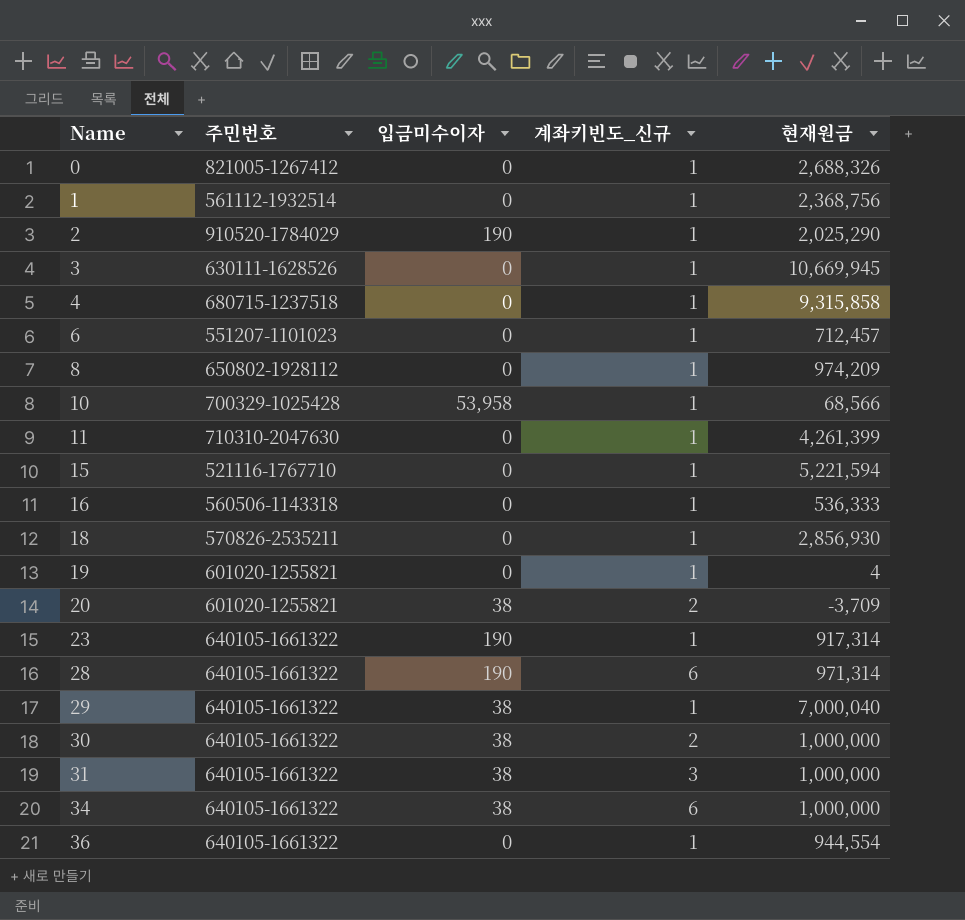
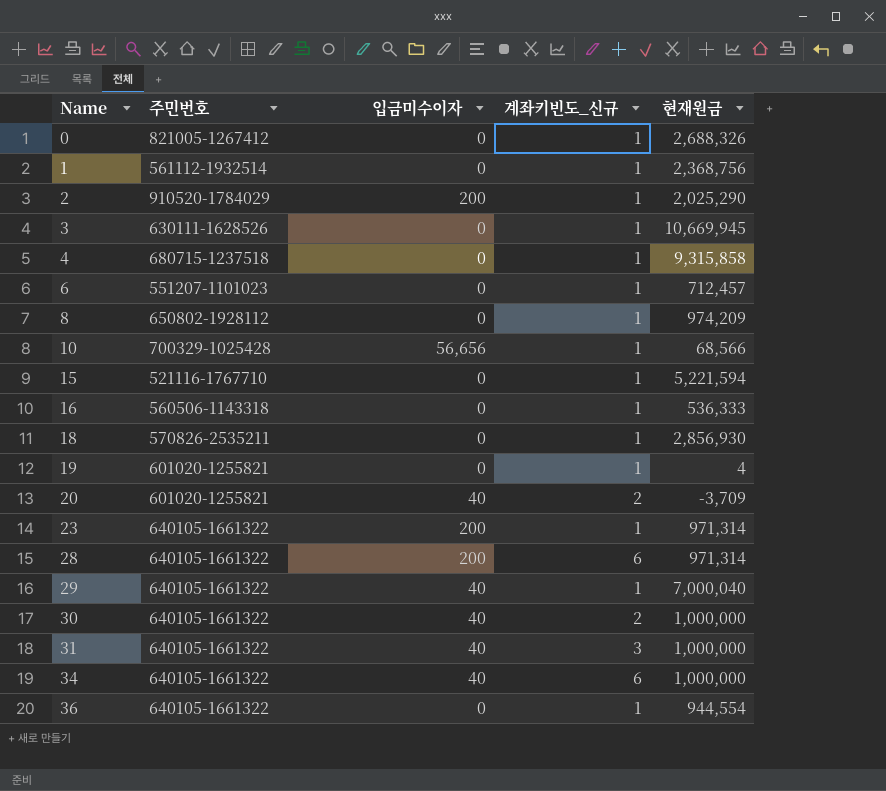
row 11: 710310-2047630 | 0 | 1 | 4,261,399 -> none
2 | 입금미수이자: 190 -> 200
10 | 입금미수이자: 53,958 -> 56,656
20 | 입금미수이자: 38 -> 40
23 | 입금미수이자: 190 -> 200
23 | 현재원금: 917,314 -> 971,314
28 | 입금미수이자: 190 -> 200
29 | 입금미수이자: 38 -> 40
30 | 입금미수이자: 38 -> 40
31 | 입금미수이자: 38 -> 40
34 | 입금미수이자: 38 -> 40

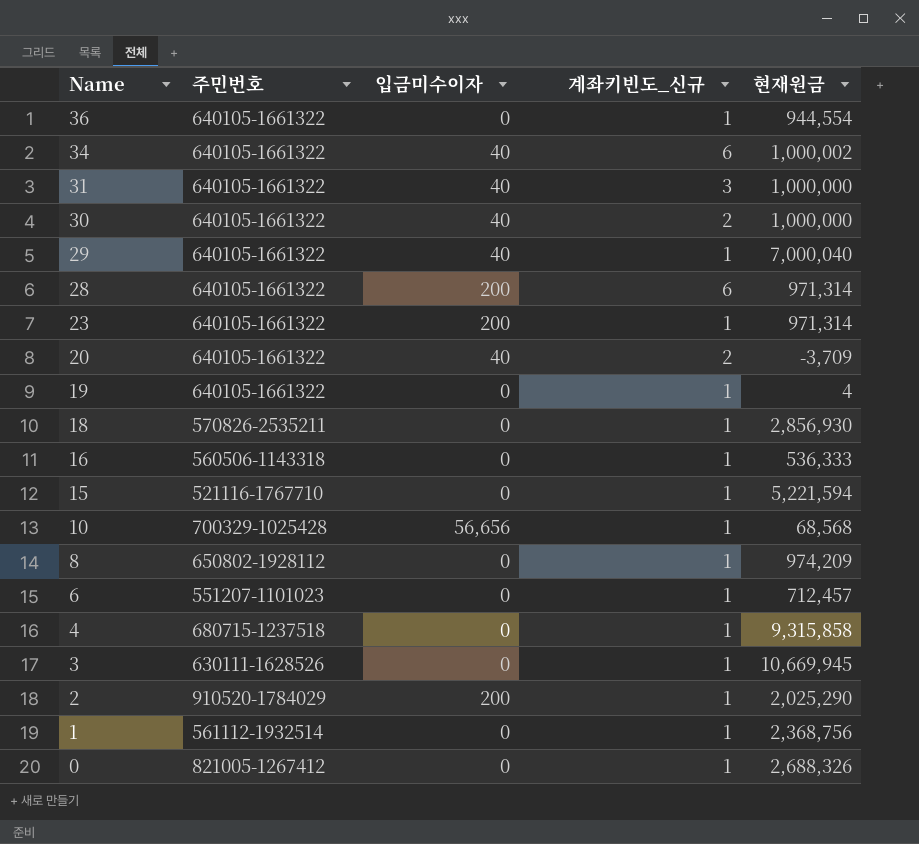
row order: Name ascending -> Name descending
34 | 현재원금: 1,000,000 -> 1,000,002
20 | 주민번호: 601020-1255821 -> 640105-1661322
19 | 주민번호: 601020-1255821 -> 640105-1661322
10 | 현재원금: 68,566 -> 68,568

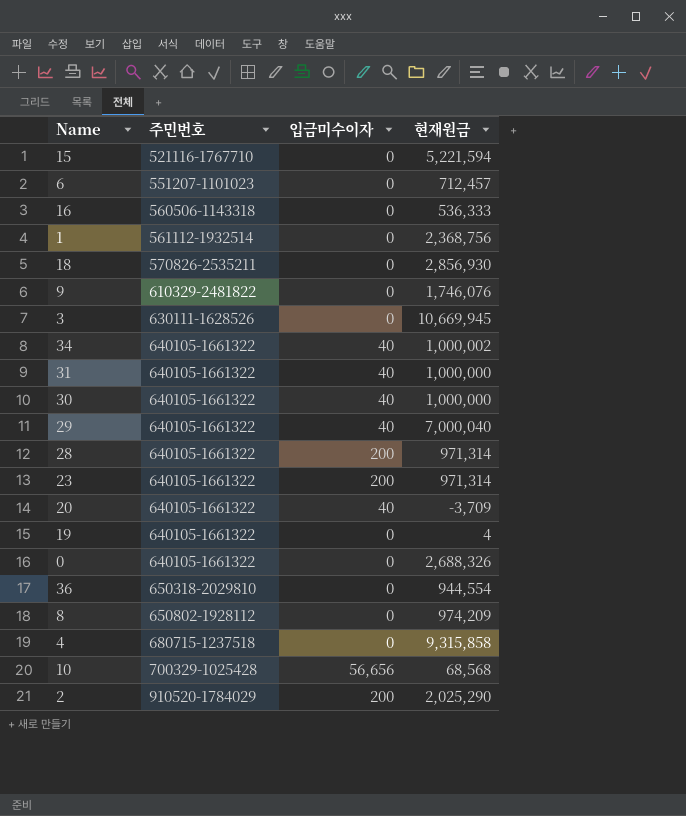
row order: Name descending -> 주민번호 ascending
column 계좌키빈도_신규 | position: 4 -> none
row 9: none -> 610329-2481822 | 0 | 1,746,076
0 | 주민번호: 821005-1267412 -> 640105-1661322
36 | 주민번호: 640105-1661322 -> 650318-2029810

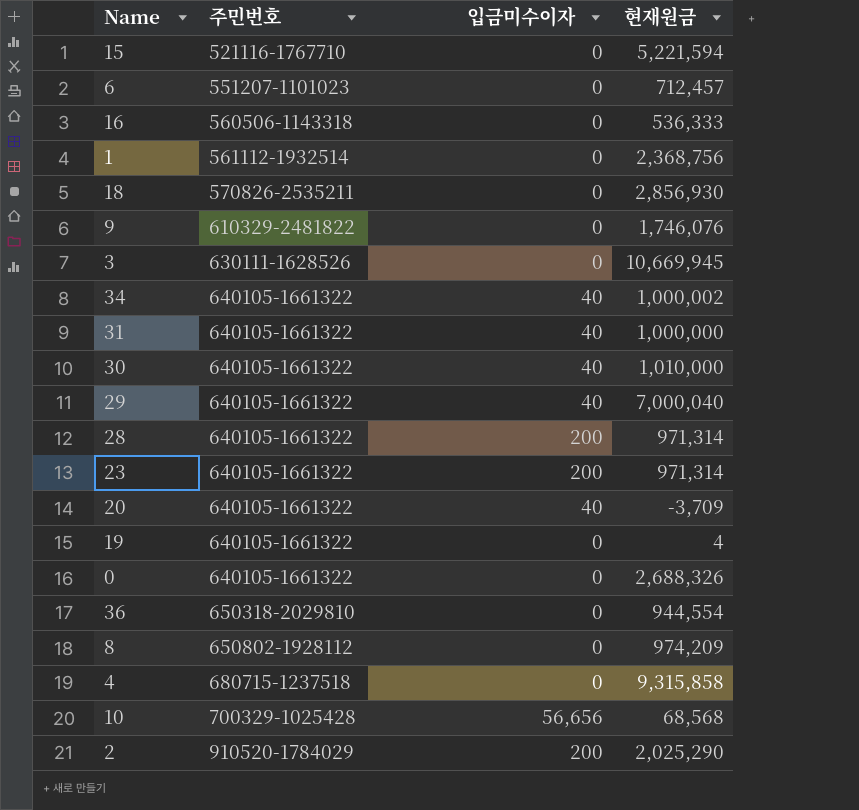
30 | 현재원금: 1,000,000 -> 1,010,000

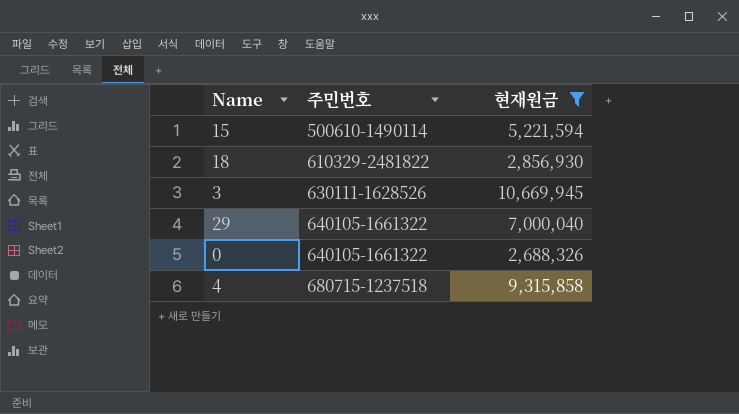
filter: none -> 현재원금 >= 2,688,326
column 입금미수이자 | position: 3 -> none
15 | 주민번호: 521116-1767710 -> 500610-1490114
18 | 주민번호: 570826-2535211 -> 610329-2481822

